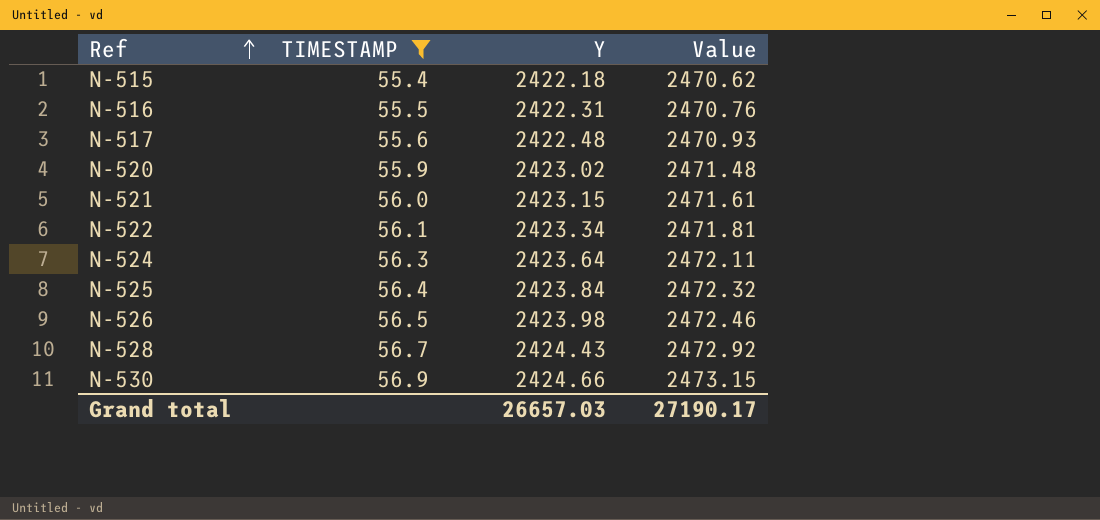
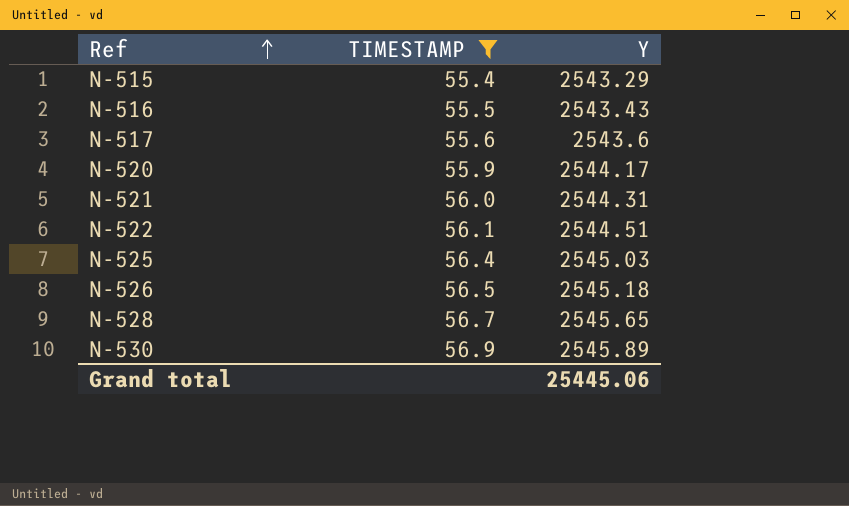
column Value | formula: [Y] * 1.02 -> none
row N-524: 56.3 | 2423.64 | 2472.11 -> none
N-515 | Y: 2422.18 -> 2543.29
N-516 | Y: 2422.31 -> 2543.43
N-517 | Y: 2422.48 -> 2543.6
N-520 | Y: 2423.02 -> 2544.17
N-521 | Y: 2423.15 -> 2544.31
N-522 | Y: 2423.34 -> 2544.51
N-525 | Y: 2423.84 -> 2545.03
N-526 | Y: 2423.98 -> 2545.18
N-528 | Y: 2424.43 -> 2545.65
N-530 | Y: 2424.66 -> 2545.89
Grand total | Y: 26657.03 -> 25445.06

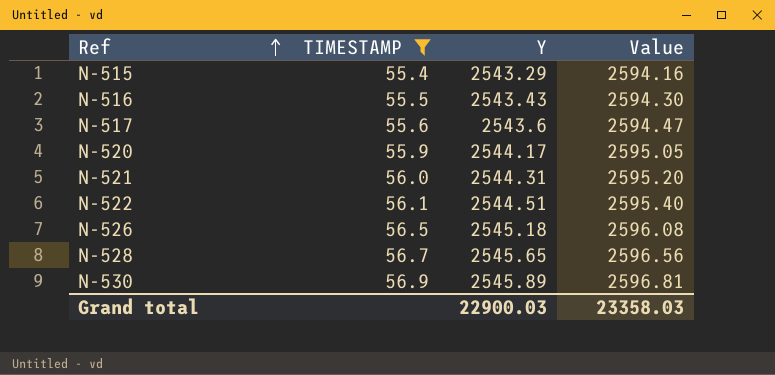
column Value | formula: none -> [Y] * 1.02
row N-525: 56.4 | 2545.03 -> none
Grand total | Y: 25445.06 -> 22900.03

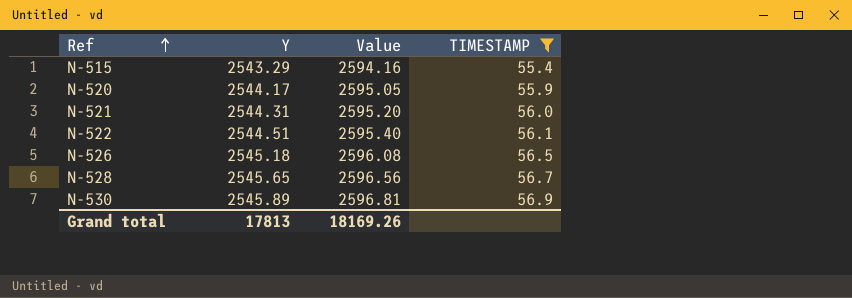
column TIMESTAMP | position: 2 -> 4
row N-516: 55.5 | 2543.43 | 2594.30 -> none
row N-517: 55.6 | 2543.6 | 2594.47 -> none
Grand total | Y: 22900.03 -> 17813
Grand total | Value: 23358.03 -> 18169.26

